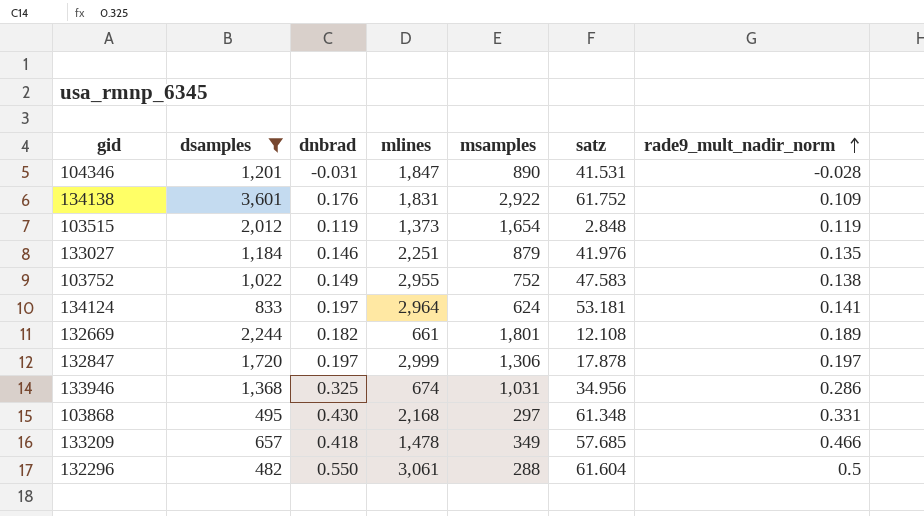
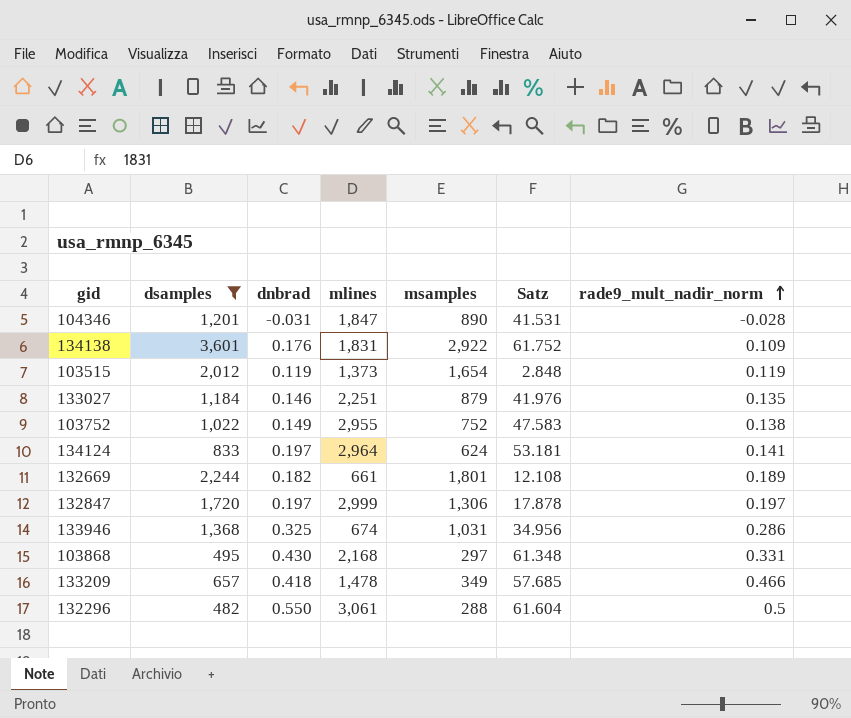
column name: satz -> Satz

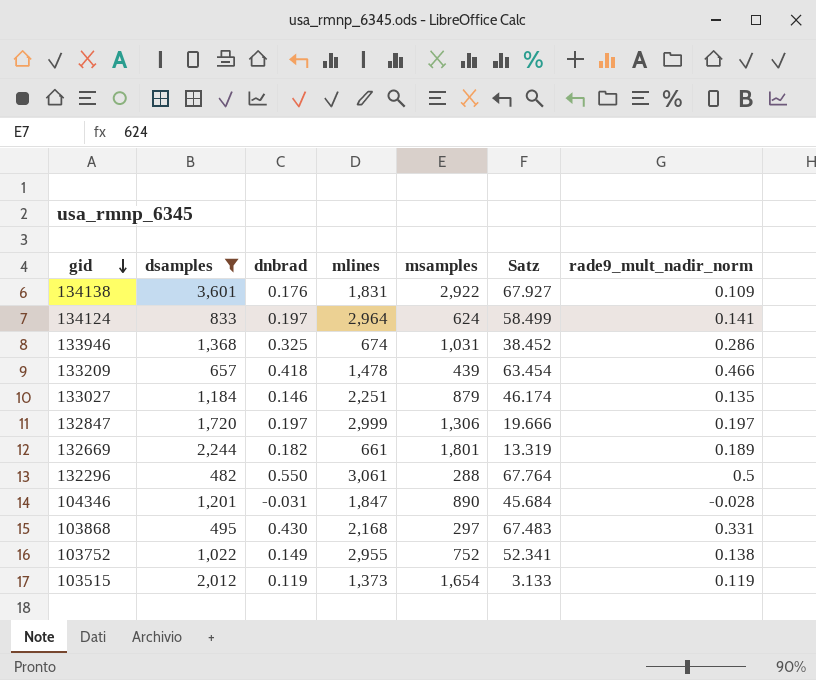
row order: rade9_mult_nadir_norm ascending -> gid descending
134138 | Satz: 61.752 -> 67.927
134124 | Satz: 53.181 -> 58.499
133946 | Satz: 34.956 -> 38.452
133209 | msamples: 349 -> 439
133209 | Satz: 57.685 -> 63.454
133027 | Satz: 41.976 -> 46.174
132847 | Satz: 17.878 -> 19.666
132669 | Satz: 12.108 -> 13.319
132296 | Satz: 61.604 -> 67.764
104346 | Satz: 41.531 -> 45.684
103868 | Satz: 61.348 -> 67.483
103752 | Satz: 47.583 -> 52.341
103515 | Satz: 2.848 -> 3.133

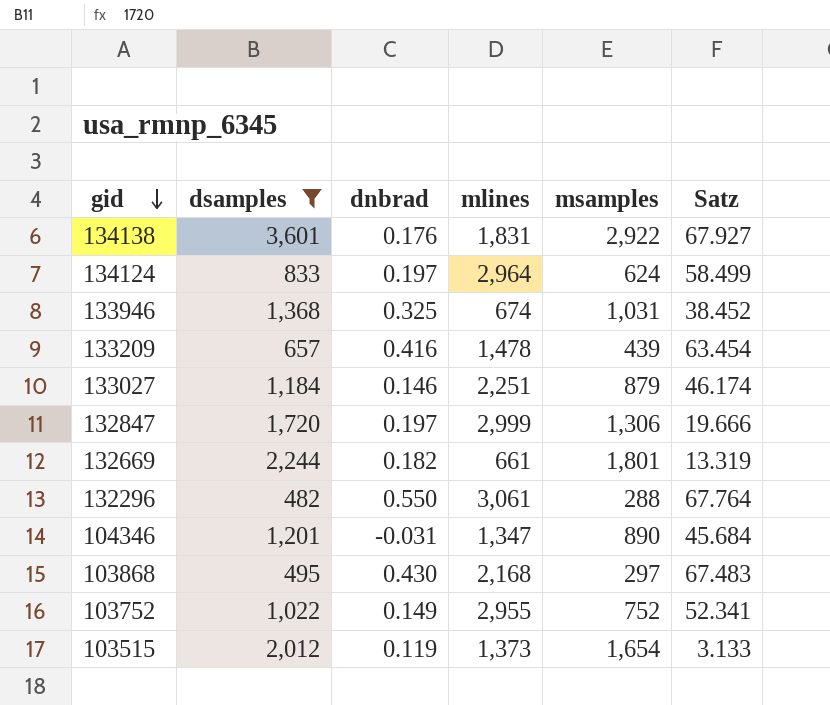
column rade9_mult_nadir_norm | position: 7 -> none
133209 | dnbrad: 0.418 -> 0.416
104346 | mlines: 1,847 -> 1,347

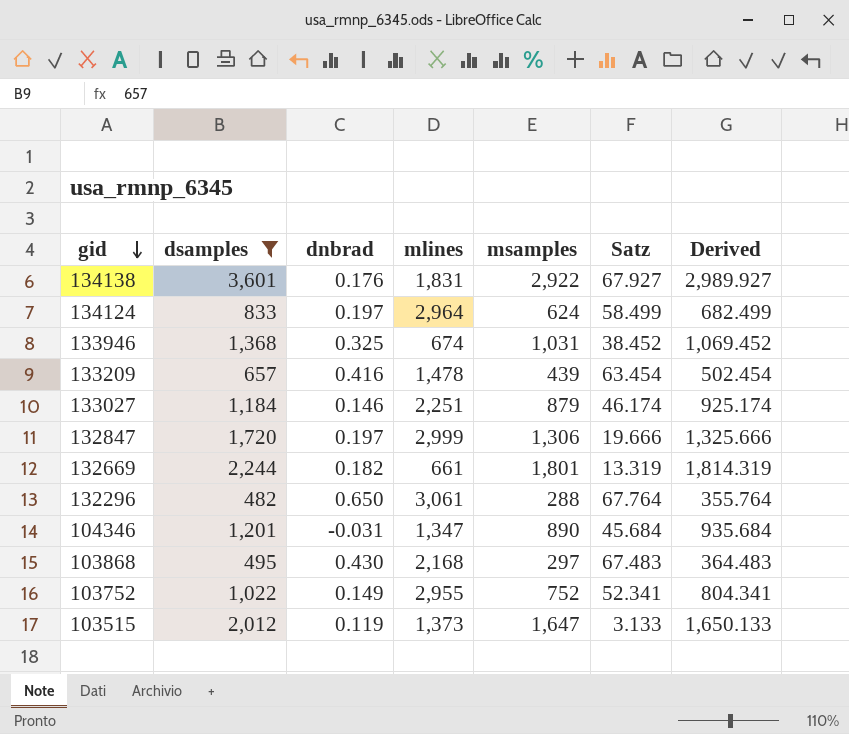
column Derived | formula: none -> [msamples] + [Satz]
132296 | dnbrad: 0.550 -> 0.650
103515 | msamples: 1,654 -> 1,647

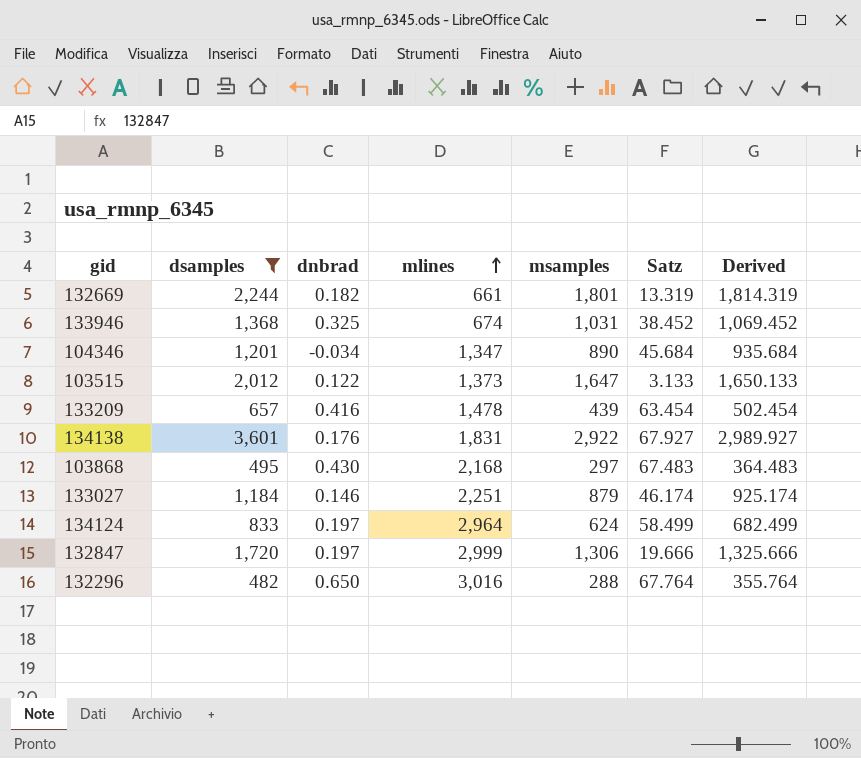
row order: gid descending -> mlines ascending
row 103752: 1,022 | 0.149 | 2,955 | 752 | 52.341 | 804.341 -> none
104346 | dnbrad: -0.031 -> -0.034
103515 | dnbrad: 0.119 -> 0.122
132296 | mlines: 3,061 -> 3,016

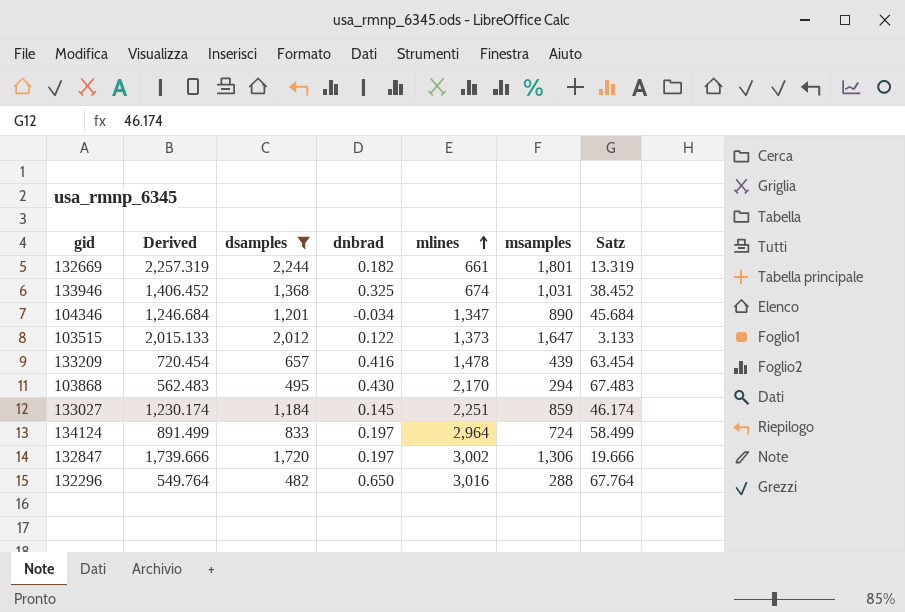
column Derived | formula: [msamples] + [Satz] -> [dsamples] + [Satz]
column Derived | position: 7 -> 2
row 134138: 3,601 | 0.176 | 1,831 | 2,922 | 67.927 | 2,989.927 -> none
103868 | mlines: 2,168 -> 2,170
103868 | msamples: 297 -> 294
133027 | dnbrad: 0.146 -> 0.145
133027 | msamples: 879 -> 859
134124 | msamples: 624 -> 724
132847 | mlines: 2,999 -> 3,002

